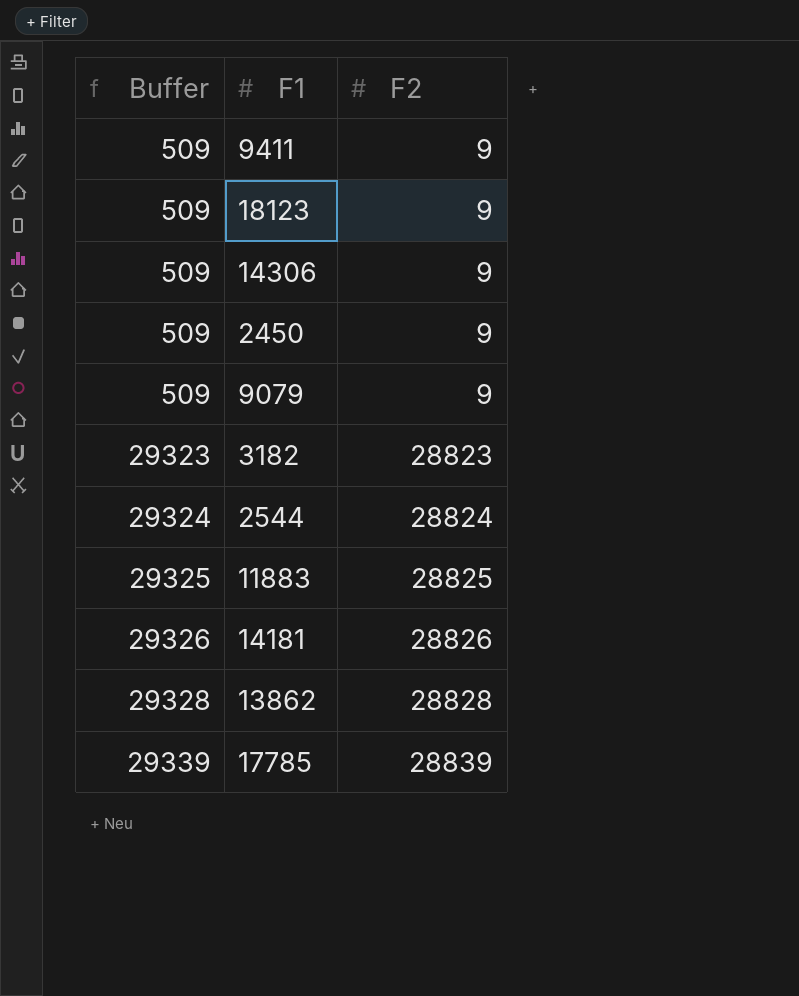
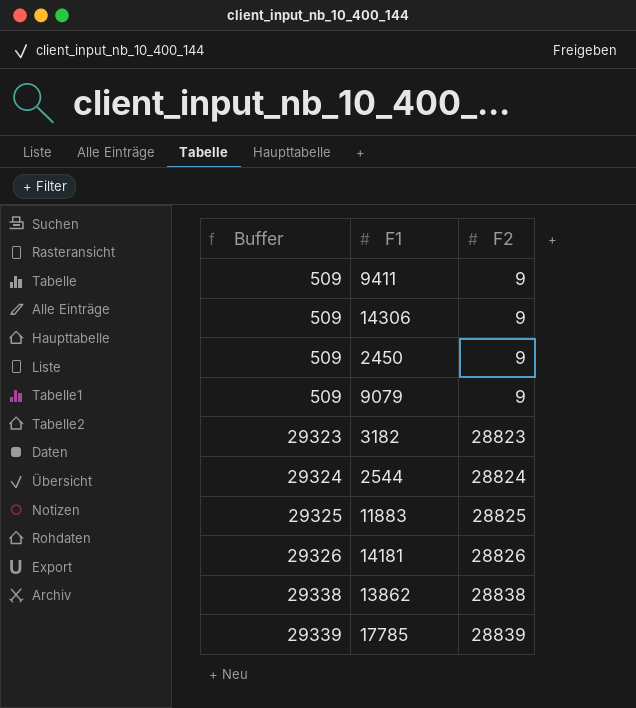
row 18123: 509 | 9 -> none
13862 | Buffer: 29328 -> 29338
13862 | F2: 28828 -> 28838

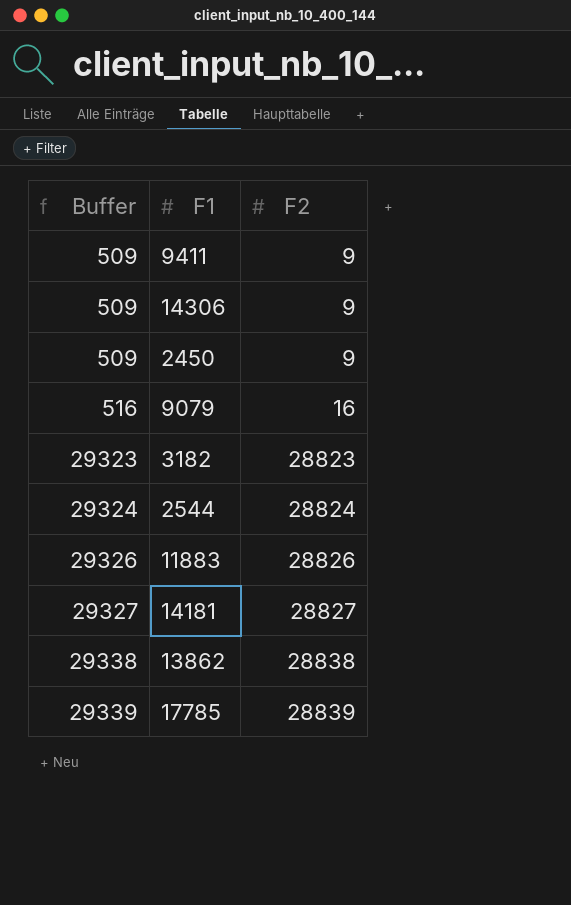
9079 | Buffer: 509 -> 516
9079 | F2: 9 -> 16
11883 | Buffer: 29325 -> 29326
11883 | F2: 28825 -> 28826
14181 | Buffer: 29326 -> 29327
14181 | F2: 28826 -> 28827

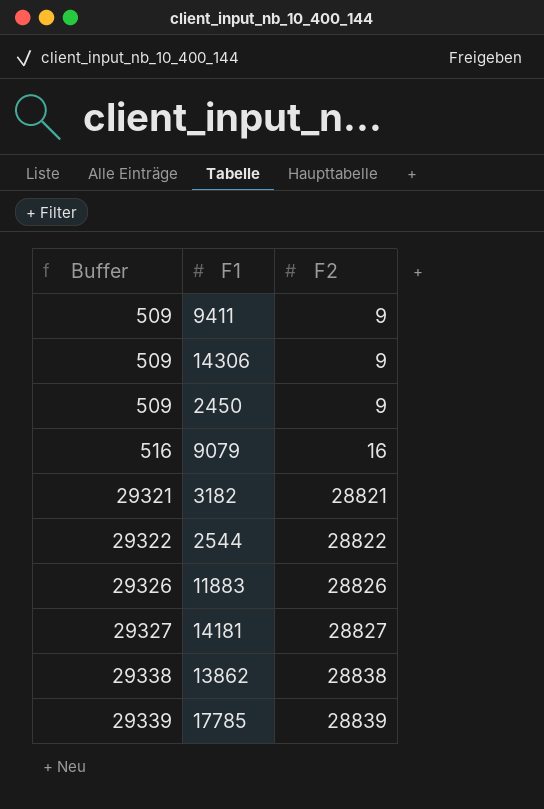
3182 | Buffer: 29323 -> 29321
3182 | F2: 28823 -> 28821
2544 | Buffer: 29324 -> 29322
2544 | F2: 28824 -> 28822

